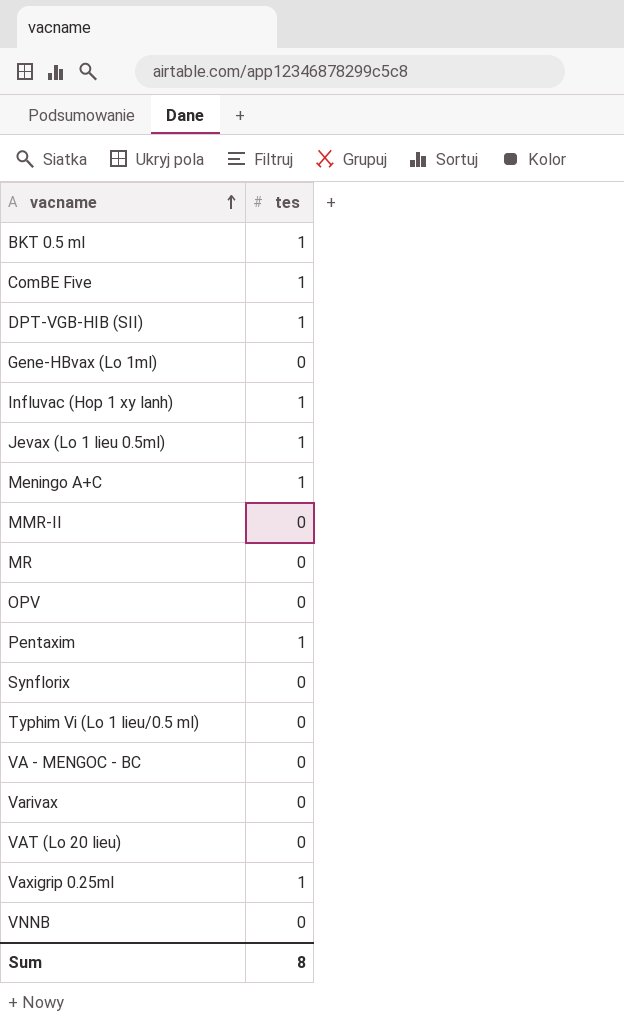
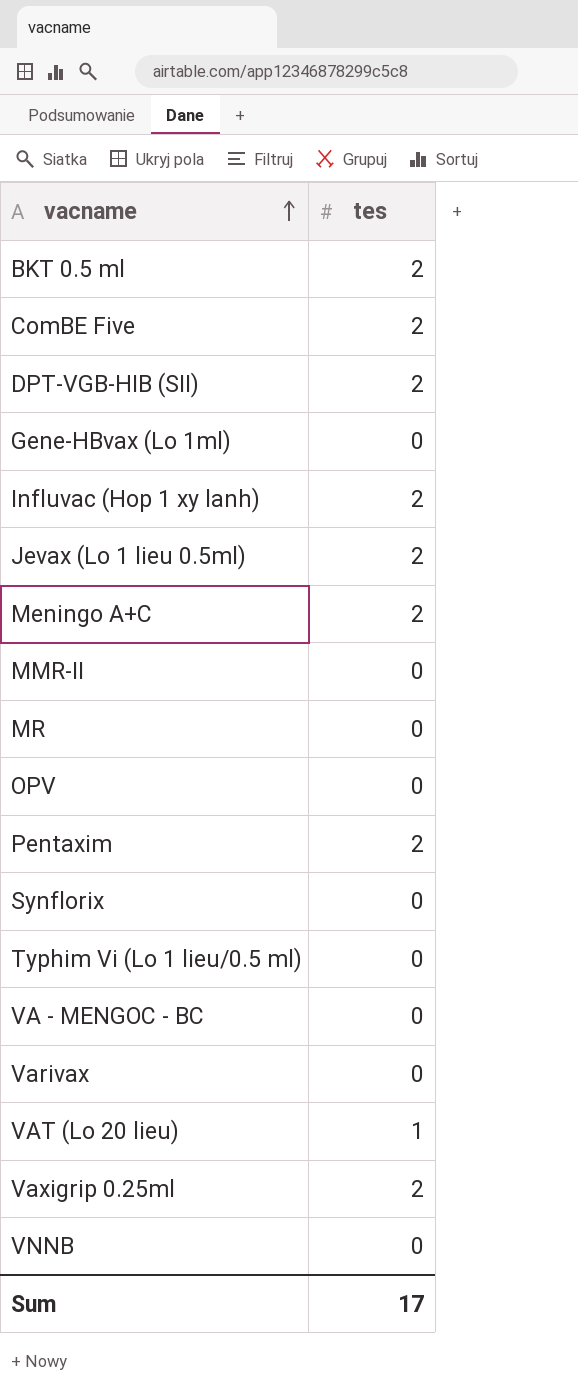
BKT 0.5 ml | tes: 1 -> 2
ComBE Five | tes: 1 -> 2
DPT-VGB-HIB (SII) | tes: 1 -> 2
Influvac (Hop 1 xy lanh) | tes: 1 -> 2
Jevax (Lo 1 lieu 0.5ml) | tes: 1 -> 2
Meningo A+C | tes: 1 -> 2
Pentaxim | tes: 1 -> 2
VAT (Lo 20 lieu) | tes: 0 -> 1
Vaxigrip 0.25ml | tes: 1 -> 2
Sum | tes: 8 -> 17

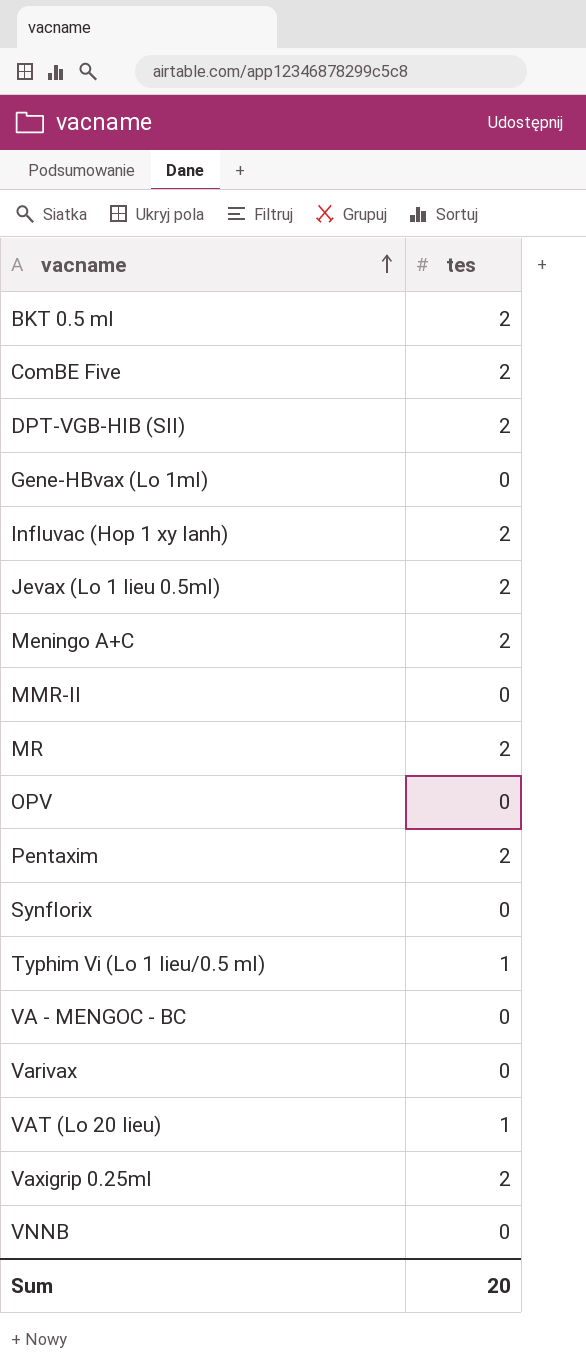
MR | tes: 0 -> 2
Typhim Vi (Lo 1 lieu/0.5 ml) | tes: 0 -> 1
Sum | tes: 17 -> 20

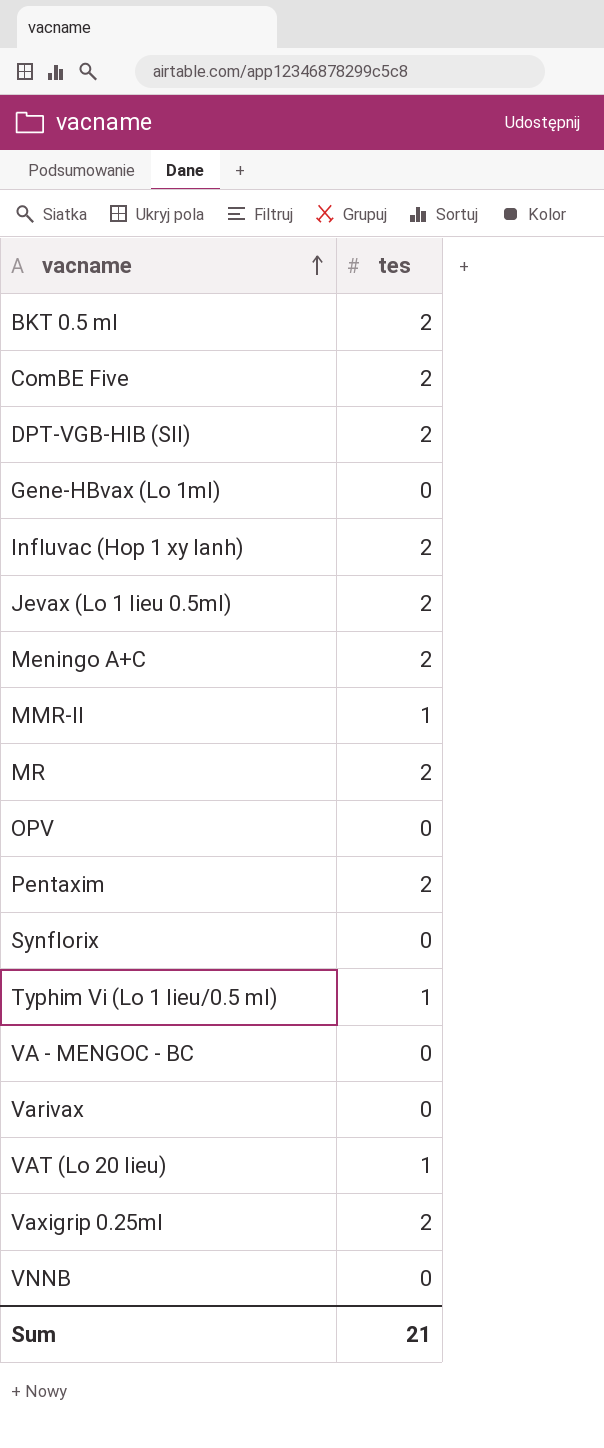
MMR-II | tes: 0 -> 1
Sum | tes: 20 -> 21

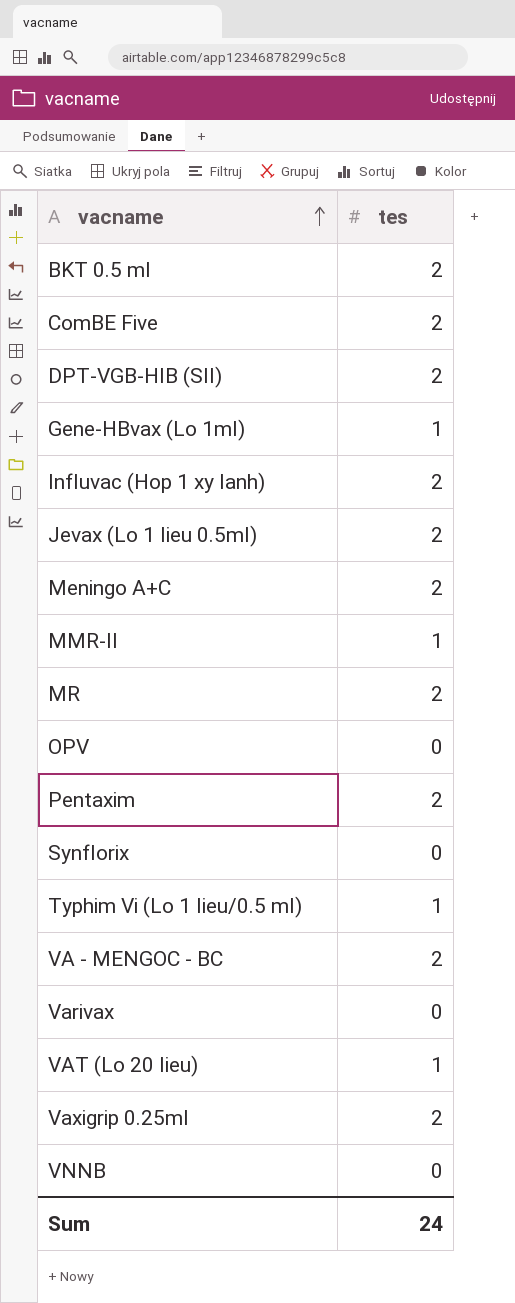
Gene-HBvax (Lo 1ml) | tes: 0 -> 1
VA - MENGOC - BC | tes: 0 -> 2
Sum | tes: 21 -> 24

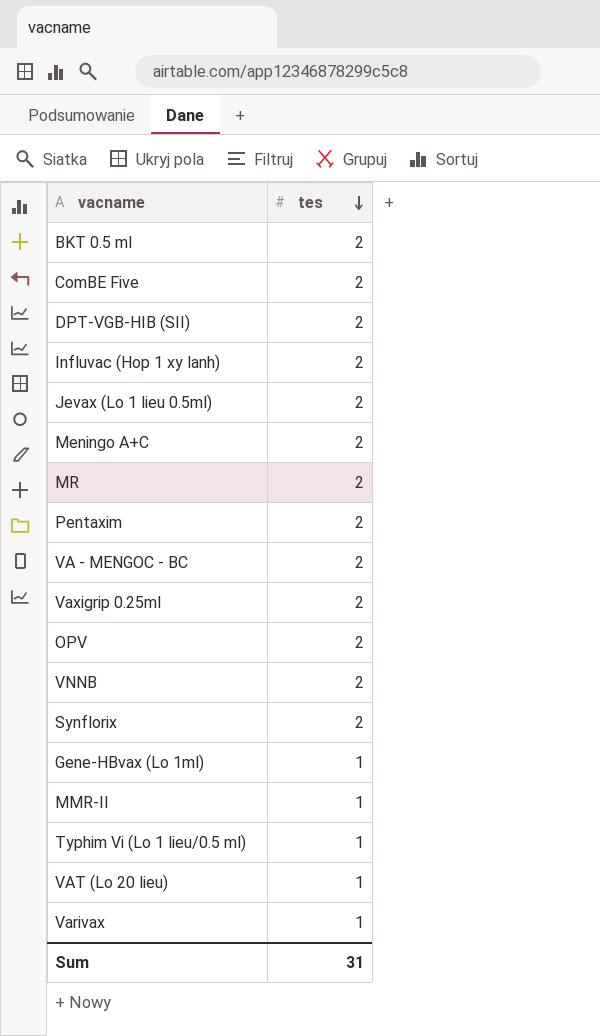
row order: vacname ascending -> tes descending
OPV | tes: 0 -> 2
VNNB | tes: 0 -> 2
Synflorix | tes: 0 -> 2
Varivax | tes: 0 -> 1
Sum | tes: 24 -> 31

